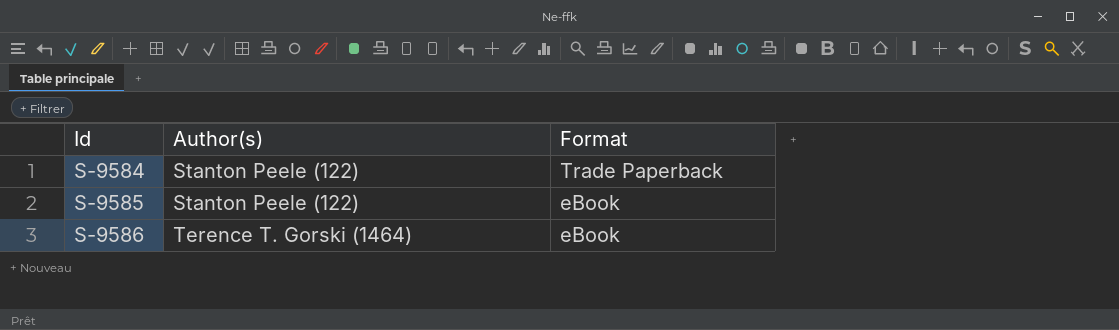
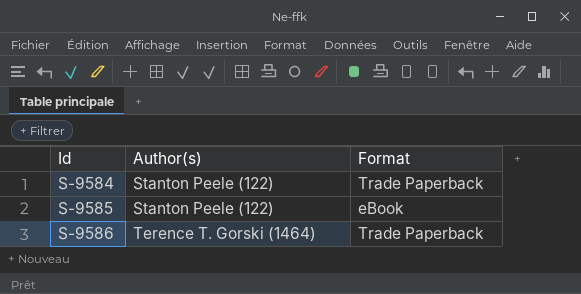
S-9586 | Format: eBook -> Trade Paperback

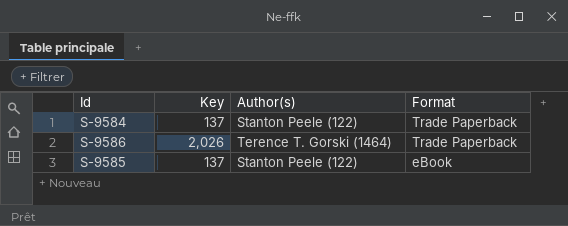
row order: Id ascending -> Format descending
column Key | position: none -> 2

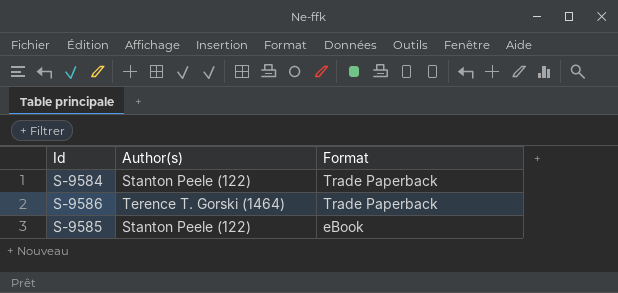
column Key | position: 2 -> none

